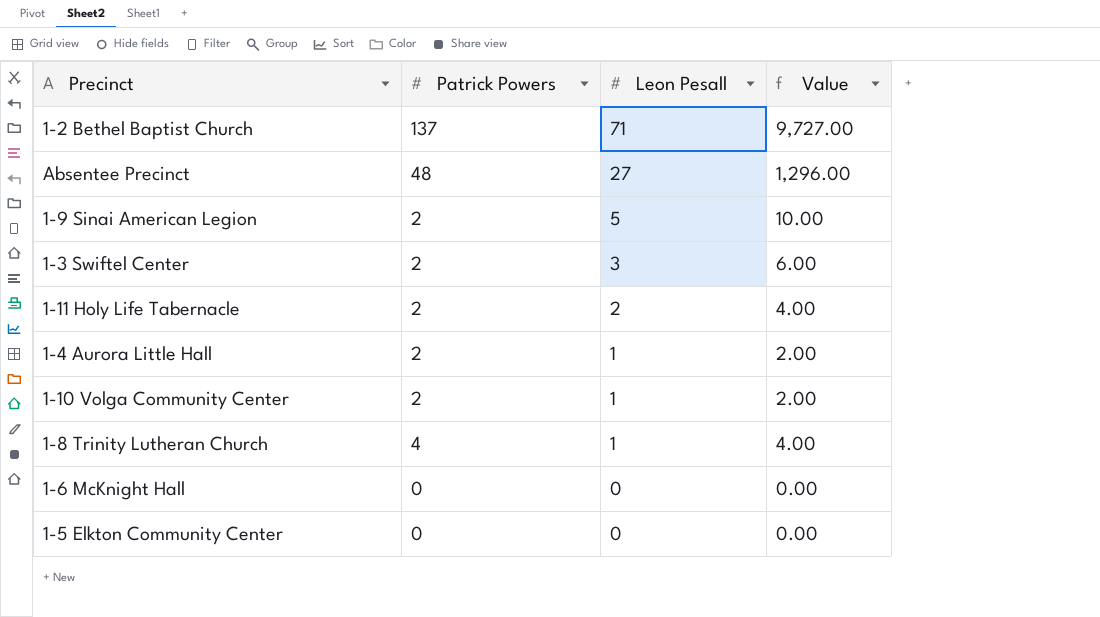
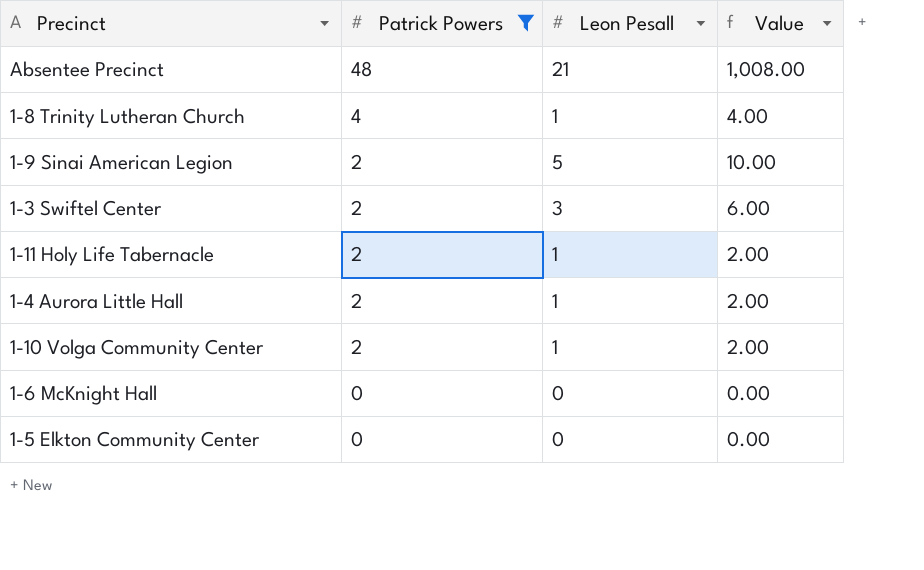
filter: none -> Patrick Powers != 137
row order: Leon Pesall descending -> Patrick Powers descending
Absentee Precinct | Leon Pesall: 27 -> 21
Absentee Precinct | Value: 1,296.00 -> 1,008.00
1-11 Holy Life Tabernacle | Leon Pesall: 2 -> 1
1-11 Holy Life Tabernacle | Value: 4.00 -> 2.00

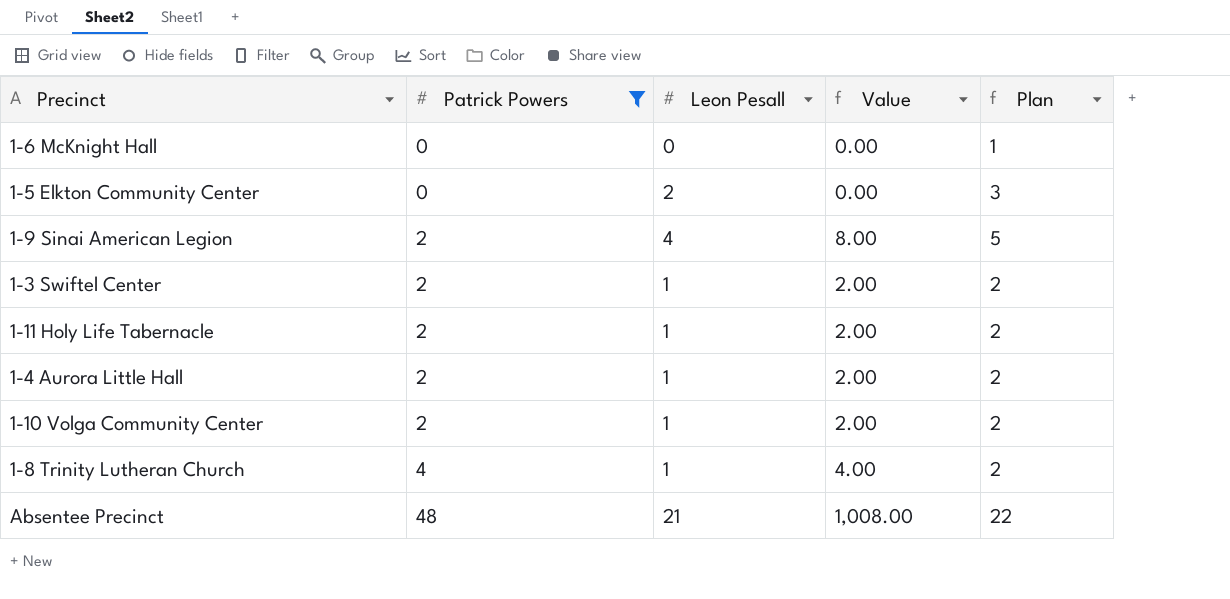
row order: Patrick Powers descending -> Patrick Powers ascending
column Plan | formula: none -> [Leon Pesall] + 1
1-5 Elkton Community Center | Leon Pesall: 0 -> 2
1-9 Sinai American Legion | Leon Pesall: 5 -> 4
1-9 Sinai American Legion | Value: 10.00 -> 8.00
1-3 Swiftel Center | Leon Pesall: 3 -> 1
1-3 Swiftel Center | Value: 6.00 -> 2.00

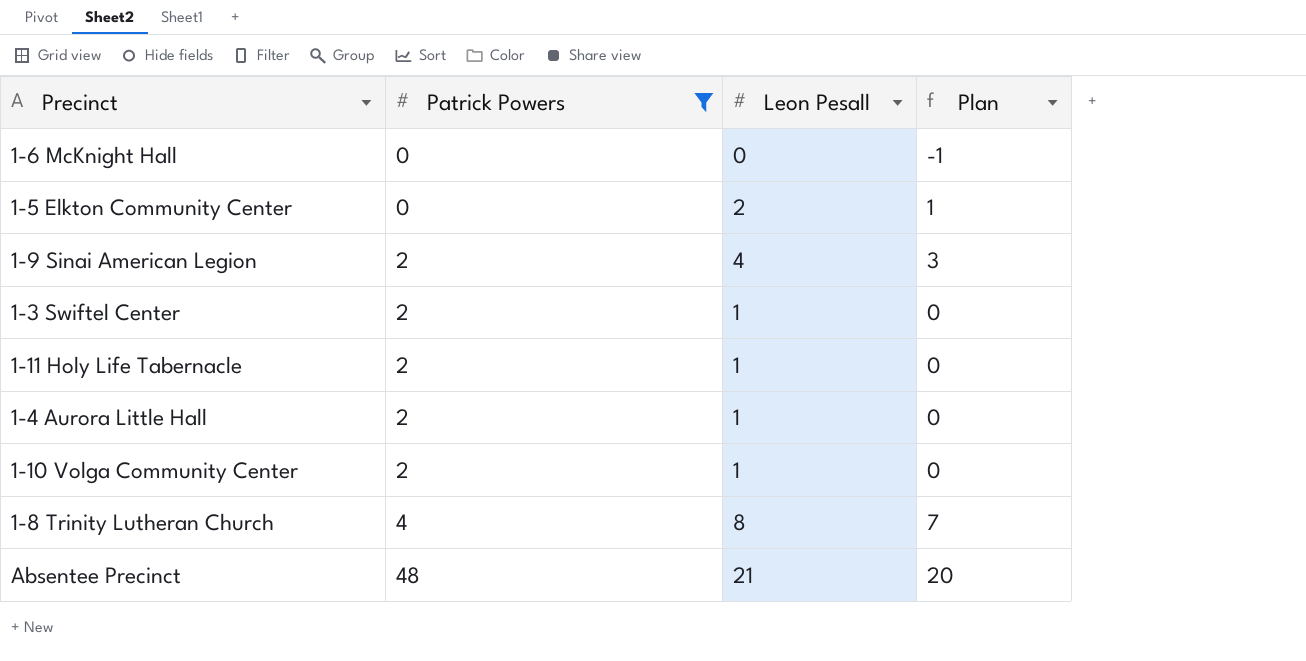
column Value | formula: [Patrick Powers] * [Leon Pesall] -> none
column Plan | formula: [Leon Pesall] + 1 -> [Leon Pesall] - 1
1-8 Trinity Lutheran Church | Leon Pesall: 1 -> 8

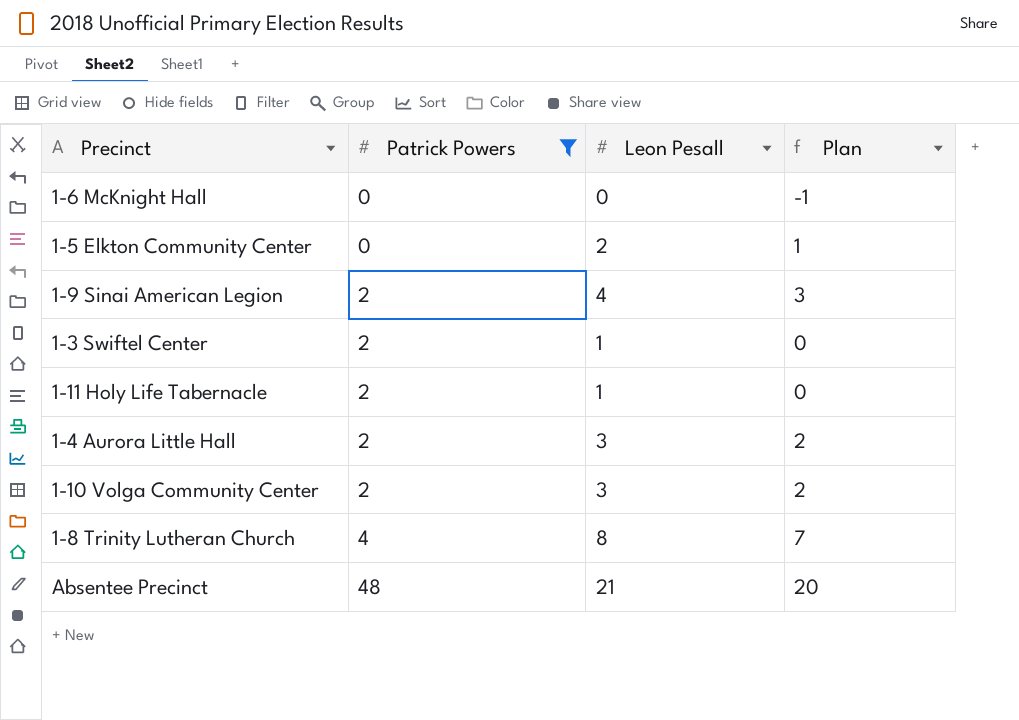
1-4 Aurora Little Hall | Leon Pesall: 1 -> 3
1-4 Aurora Little Hall | Plan: 0 -> 2
1-10 Volga Community Center | Leon Pesall: 1 -> 3
1-10 Volga Community Center | Plan: 0 -> 2

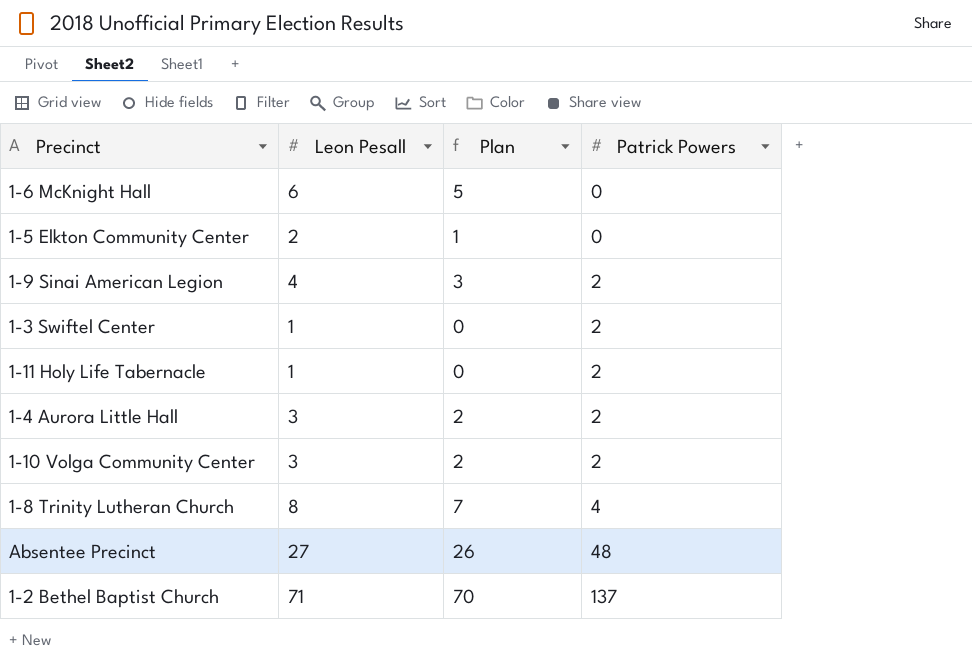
filter: Patrick Powers != 137 -> none
column Patrick Powers | position: 2 -> 4
1-6 McKnight Hall | Leon Pesall: 0 -> 6
1-6 McKnight Hall | Plan: -1 -> 5
Absentee Precinct | Leon Pesall: 21 -> 27
Absentee Precinct | Plan: 20 -> 26

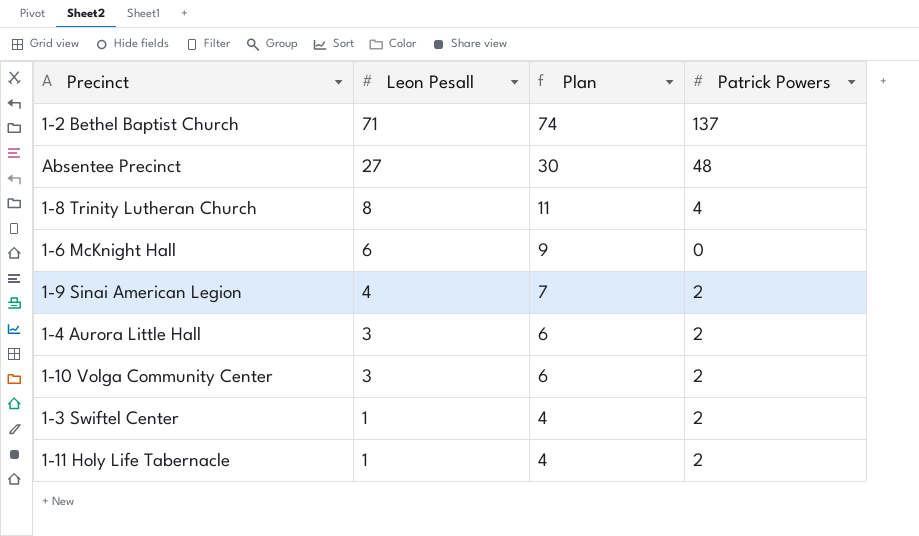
row order: Patrick Powers ascending -> Leon Pesall descending
column Plan | formula: [Leon Pesall] - 1 -> [Leon Pesall] + 3
row 1-5 Elkton Community Center: 2 | 1 | 0 -> none

